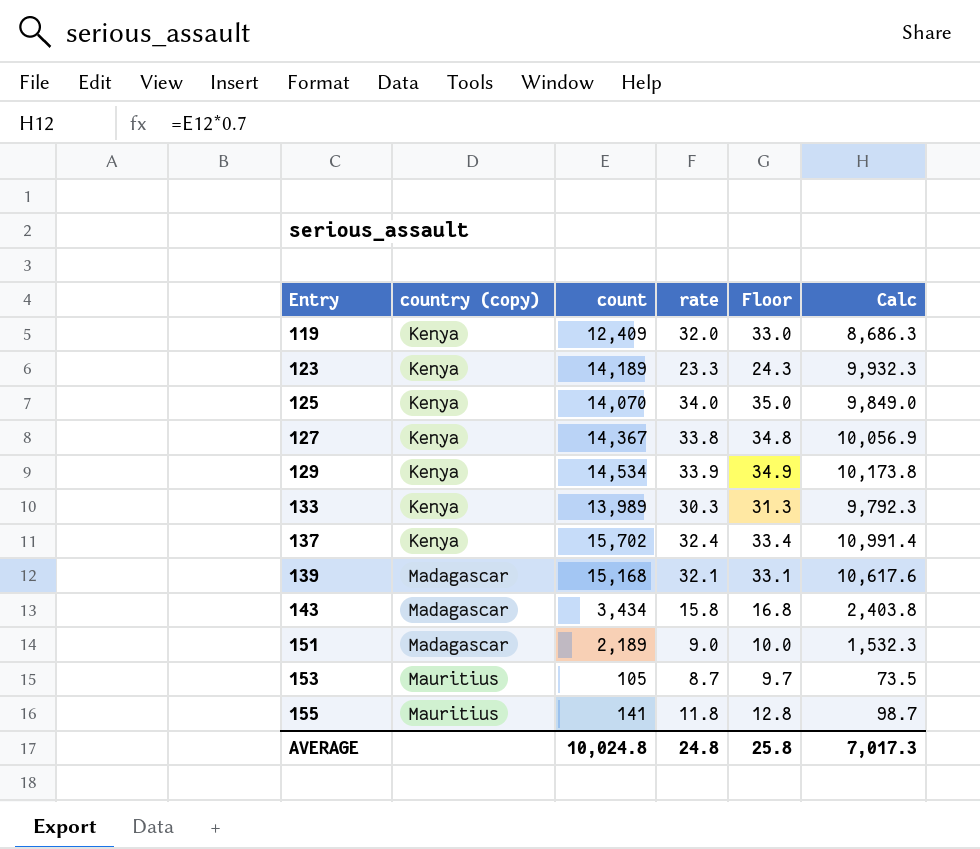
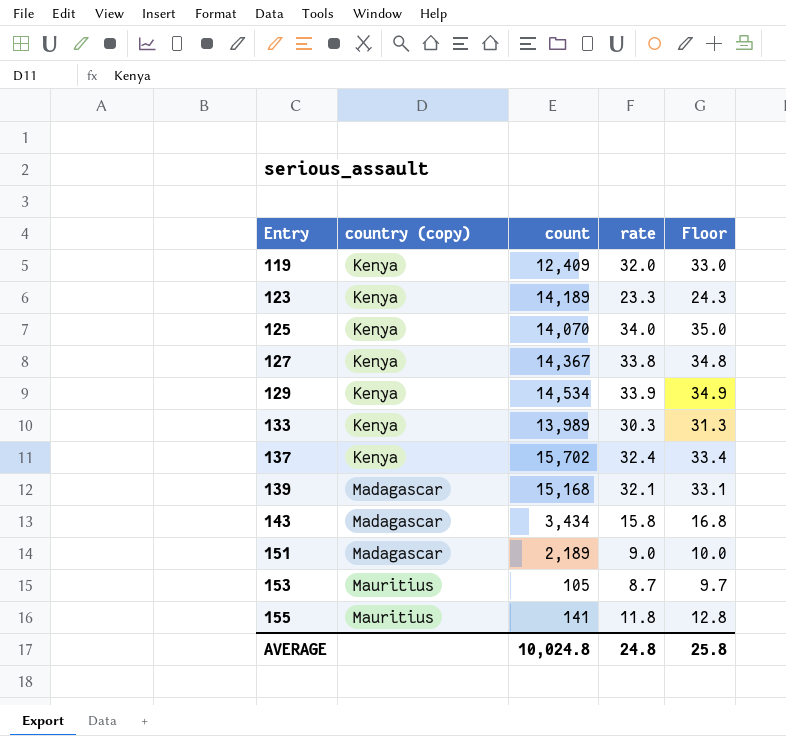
column Calc | formula: [count] * 0.7 -> none

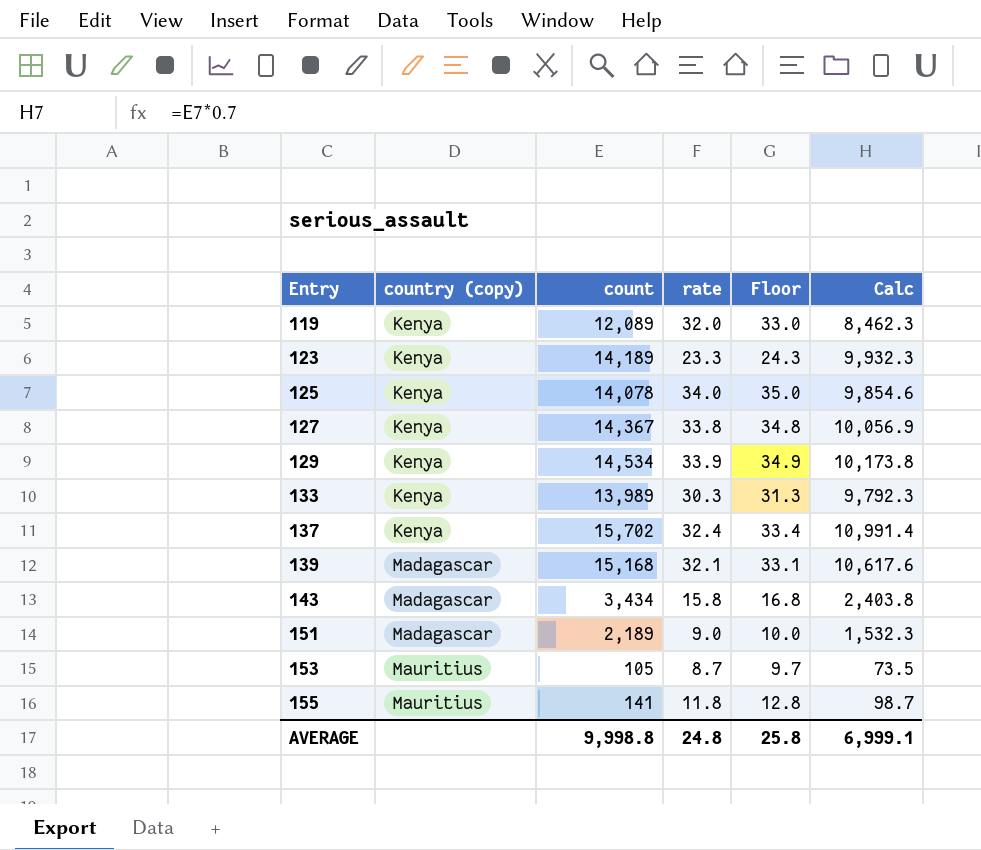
column Calc | formula: none -> [count] * 0.7
119 | count: 12,409 -> 12,089
125 | count: 14,070 -> 14,078
AVERAGE | count: 10,024.8 -> 9,998.8

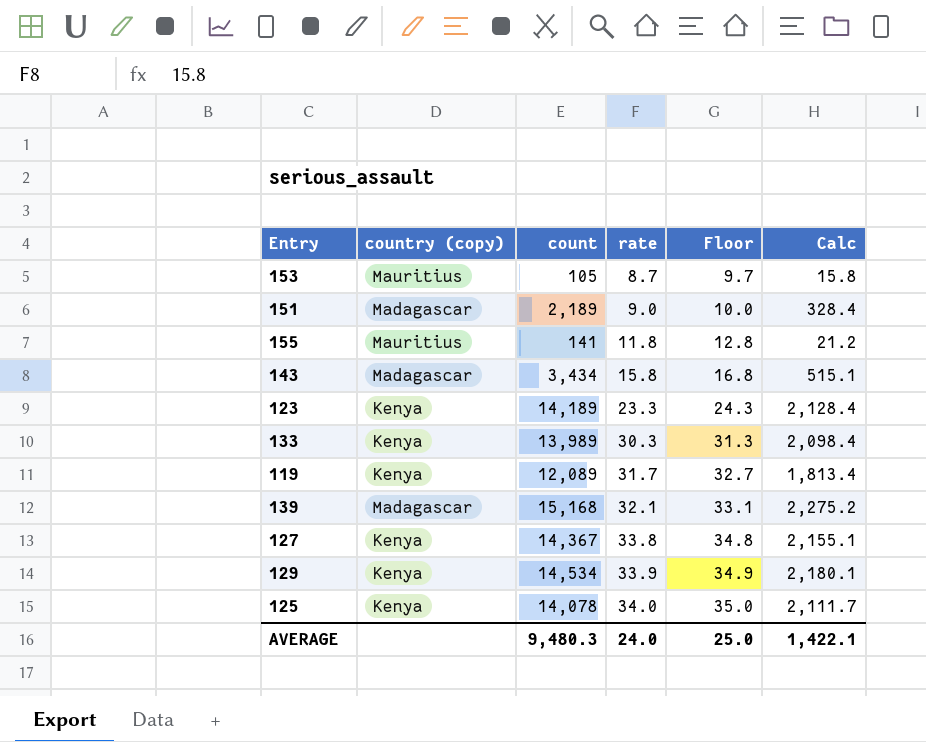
row order: Entry ascending -> rate ascending
column Calc | formula: [count] * 0.7 -> [count] * 0.15
row 137: Kenya | 15,702 | 32.4 | 33.4 | 10,991.4 -> none
119 | rate: 32.0 -> 31.7
119 | Floor: 33.0 -> 32.7
AVERAGE | count: 9,998.8 -> 9,480.3
AVERAGE | rate: 24.8 -> 24.0
AVERAGE | Floor: 25.8 -> 25.0
AVERAGE | Calc: 6,999.1 -> 1,422.1

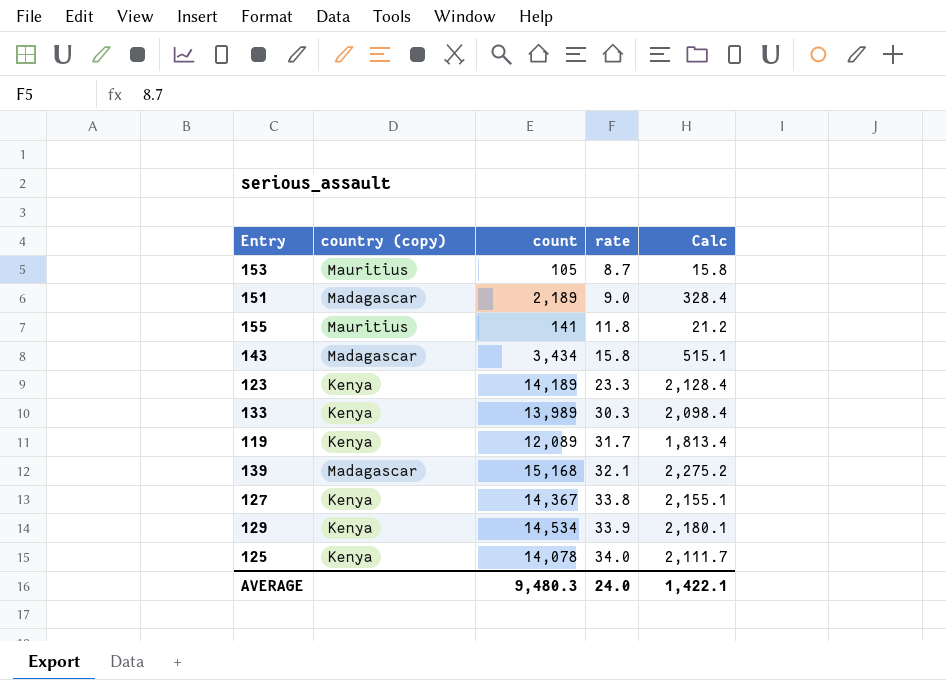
column Floor | formula: [rate] + 1 -> none

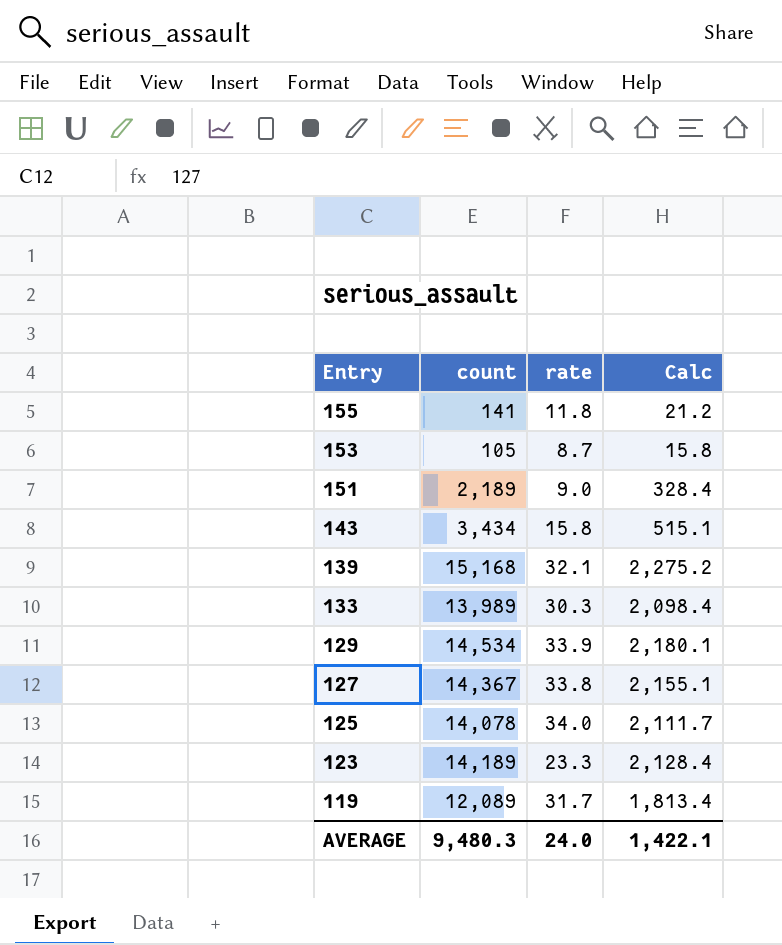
row order: rate ascending -> Entry descending
column country (copy) | position: 2 -> none

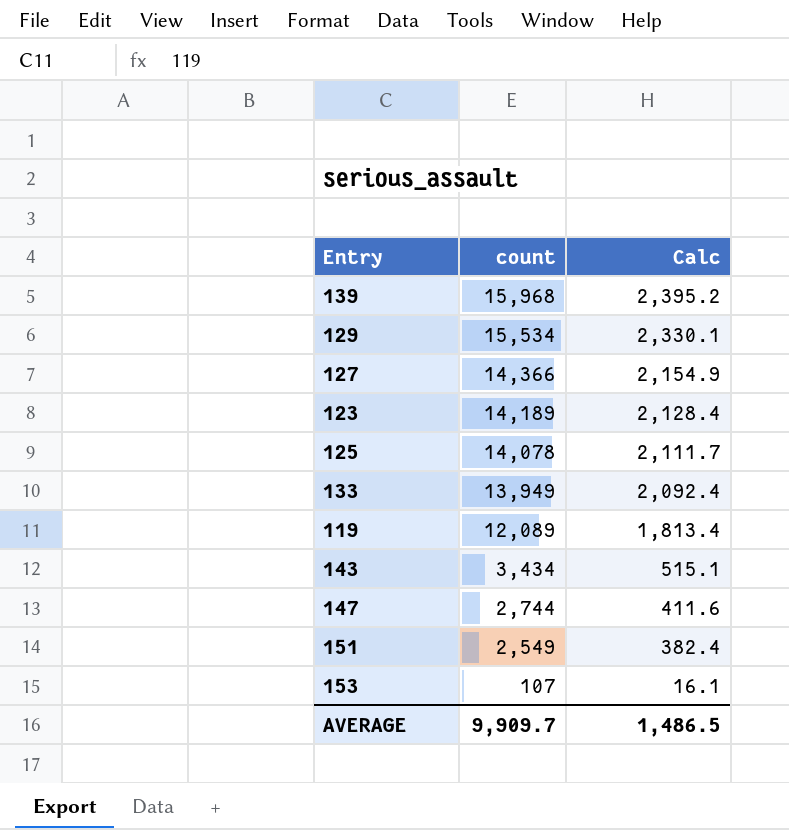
row order: Entry descending -> count descending
column rate | position: 3 -> none
row 155: 141 | 11.8 | 21.2 -> none
139 | count: 15,168 -> 15,968
139 | Calc: 2,275.2 -> 2,395.2
129 | count: 14,534 -> 15,534
129 | Calc: 2,180.1 -> 2,330.1
127 | count: 14,367 -> 14,366
127 | Calc: 2,155.1 -> 2,154.9
133 | count: 13,989 -> 13,949
133 | Calc: 2,098.4 -> 2,092.4
row 147: none -> 2,744 | 411.6
151 | count: 2,189 -> 2,549
151 | Calc: 328.4 -> 382.4
153 | count: 105 -> 107
153 | Calc: 15.8 -> 16.1
AVERAGE | count: 9,480.3 -> 9,909.7
AVERAGE | Calc: 1,422.1 -> 1,486.5

